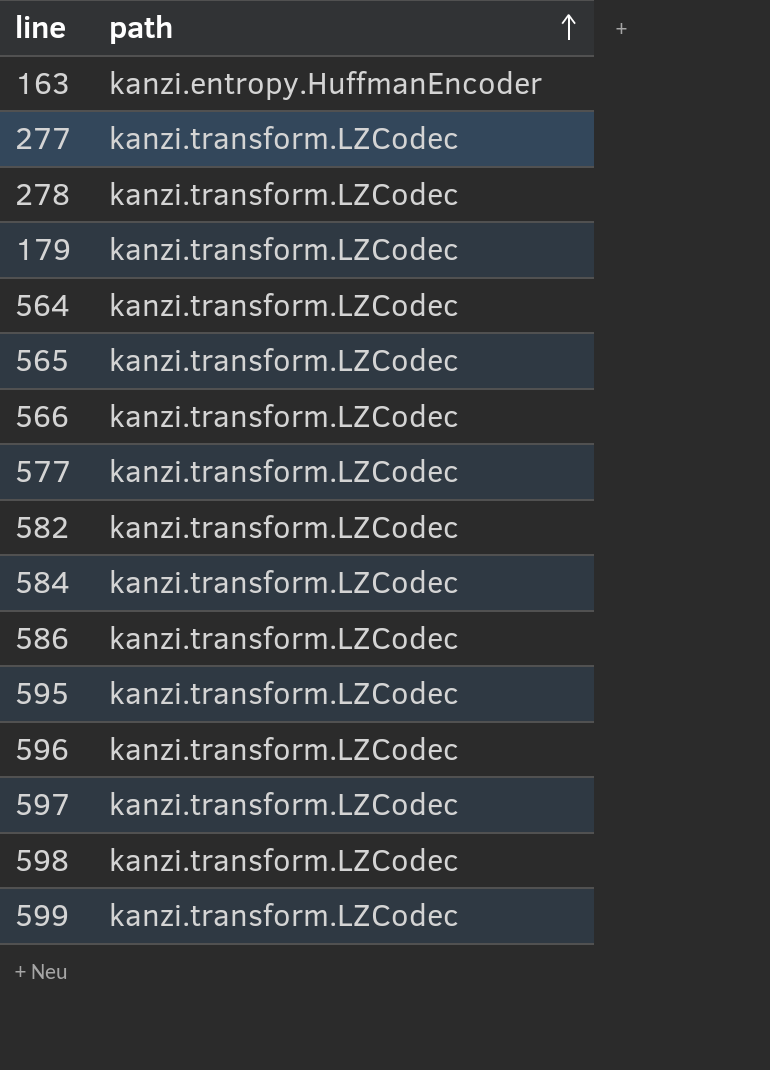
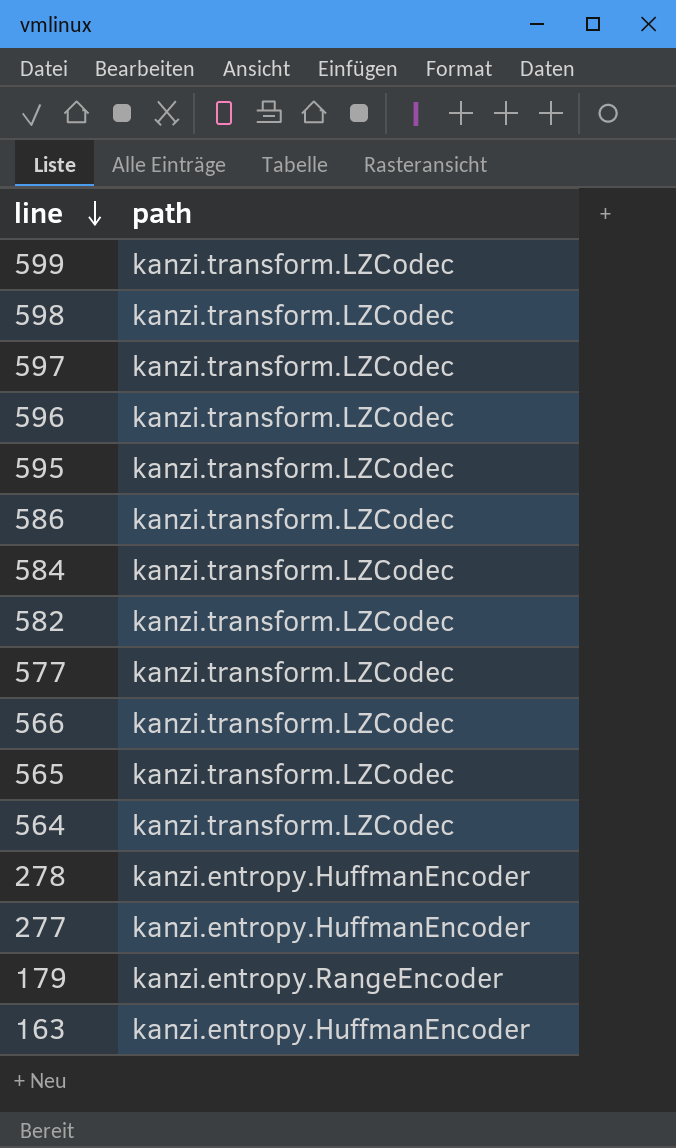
row order: path ascending -> line descending
278 | path: kanzi.transform.LZCodec -> kanzi.entropy.HuffmanEncoder
277 | path: kanzi.transform.LZCodec -> kanzi.entropy.HuffmanEncoder
179 | path: kanzi.transform.LZCodec -> kanzi.entropy.RangeEncoder

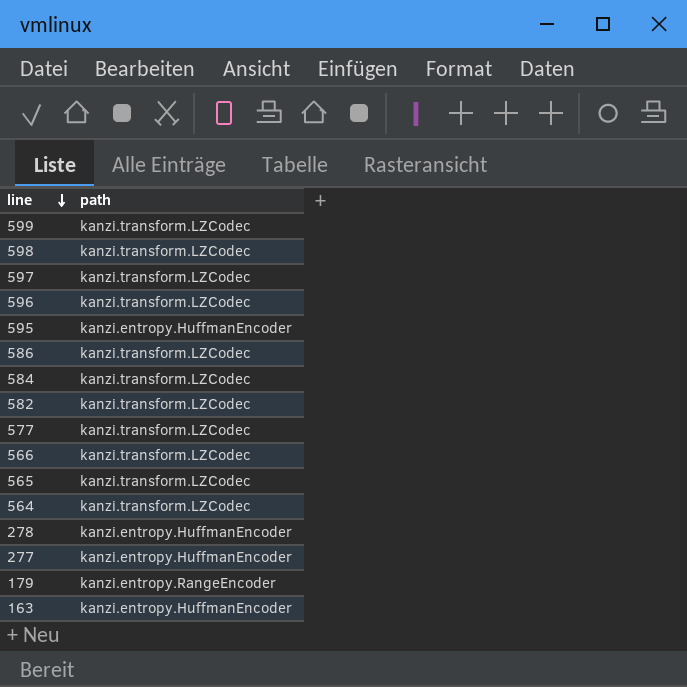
595 | path: kanzi.transform.LZCodec -> kanzi.entropy.HuffmanEncoder

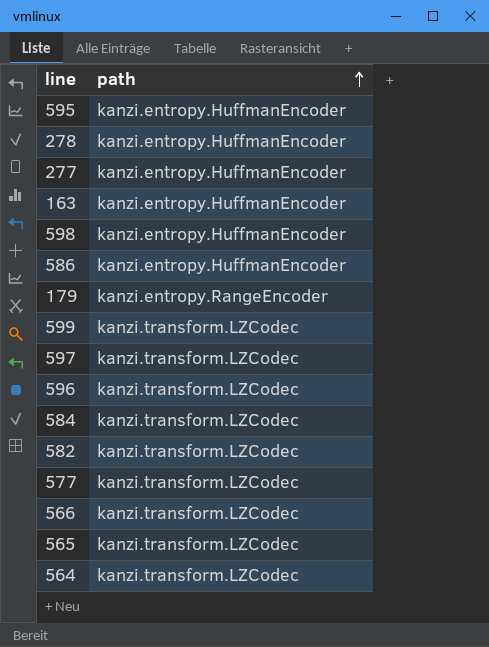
row order: line descending -> path ascending
598 | path: kanzi.transform.LZCodec -> kanzi.entropy.HuffmanEncoder
586 | path: kanzi.transform.LZCodec -> kanzi.entropy.HuffmanEncoder

